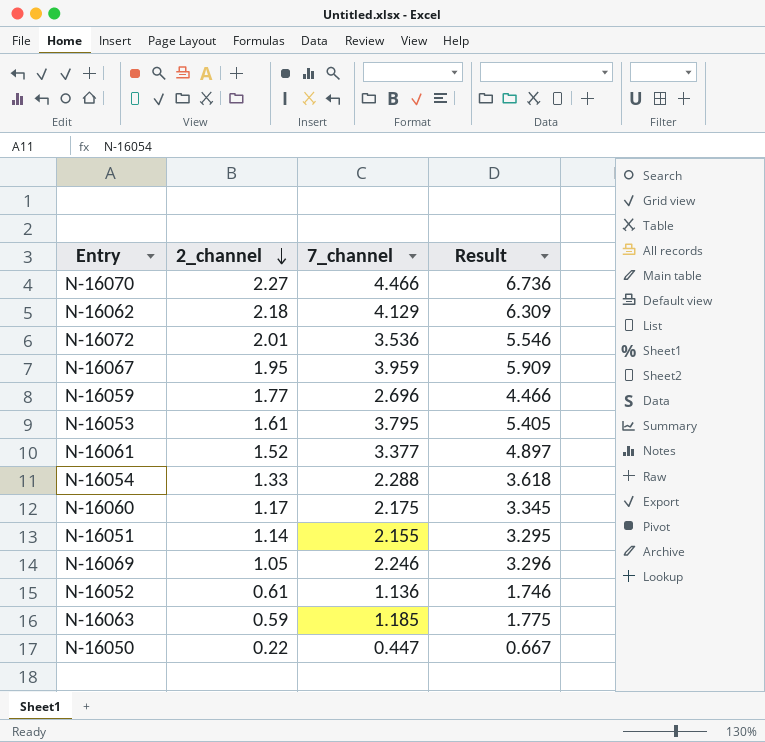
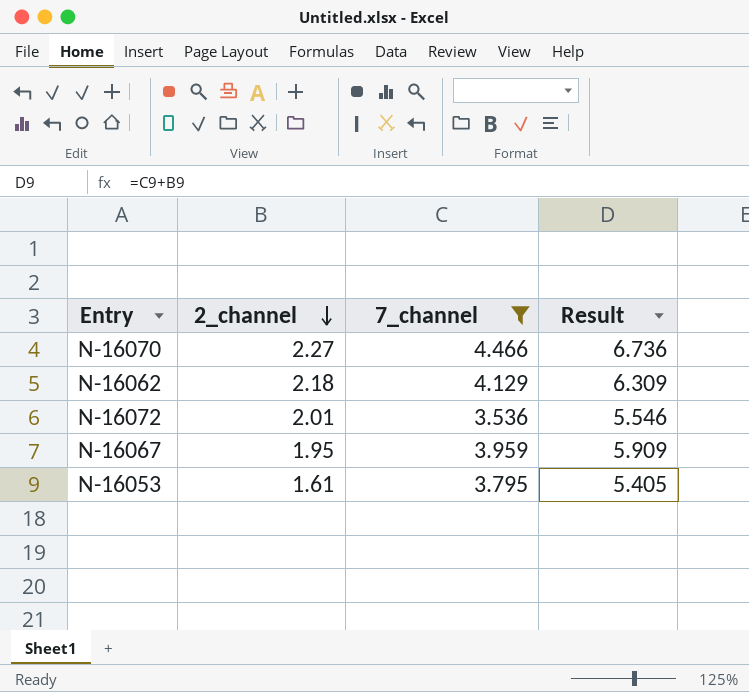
filter: none -> 7_channel >= 3.536

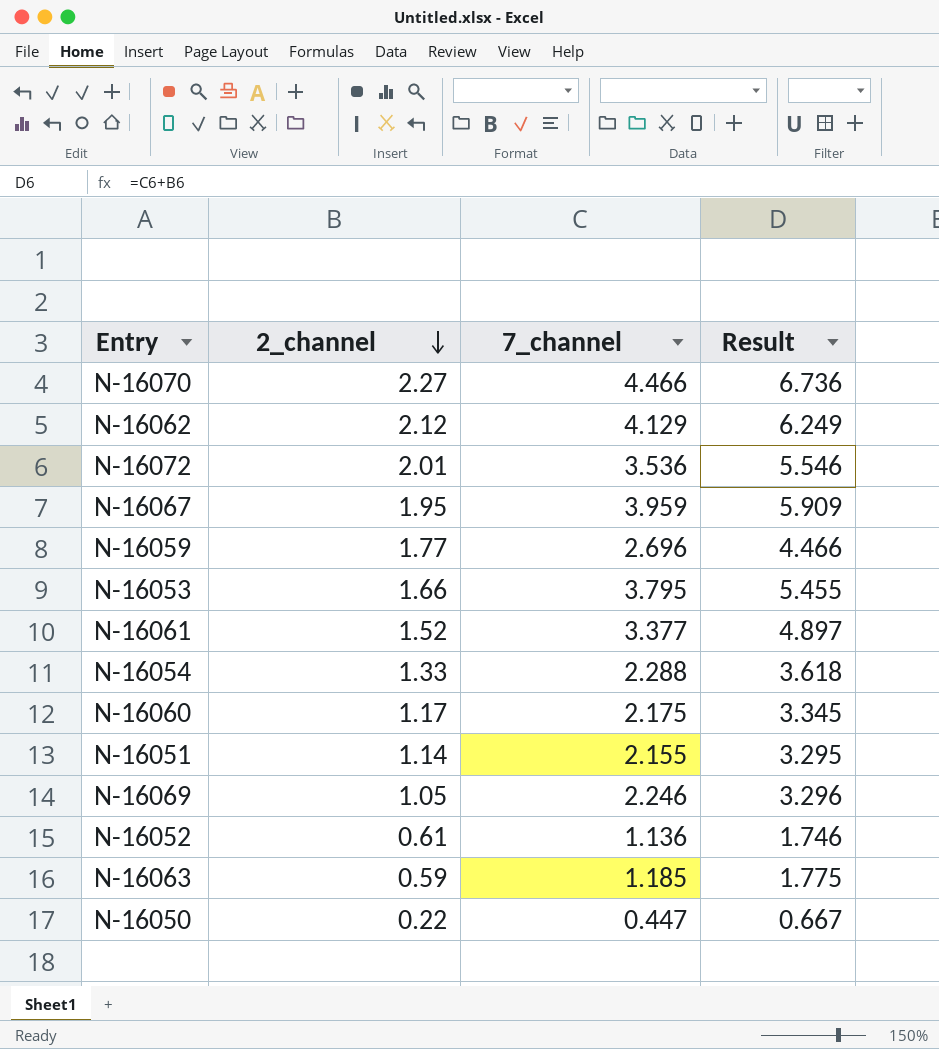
filter: 7_channel >= 3.536 -> none
N-16062 | 2_channel: 2.18 -> 2.12
N-16062 | Result: 6.309 -> 6.249
N-16053 | 2_channel: 1.61 -> 1.66
N-16053 | Result: 5.405 -> 5.455

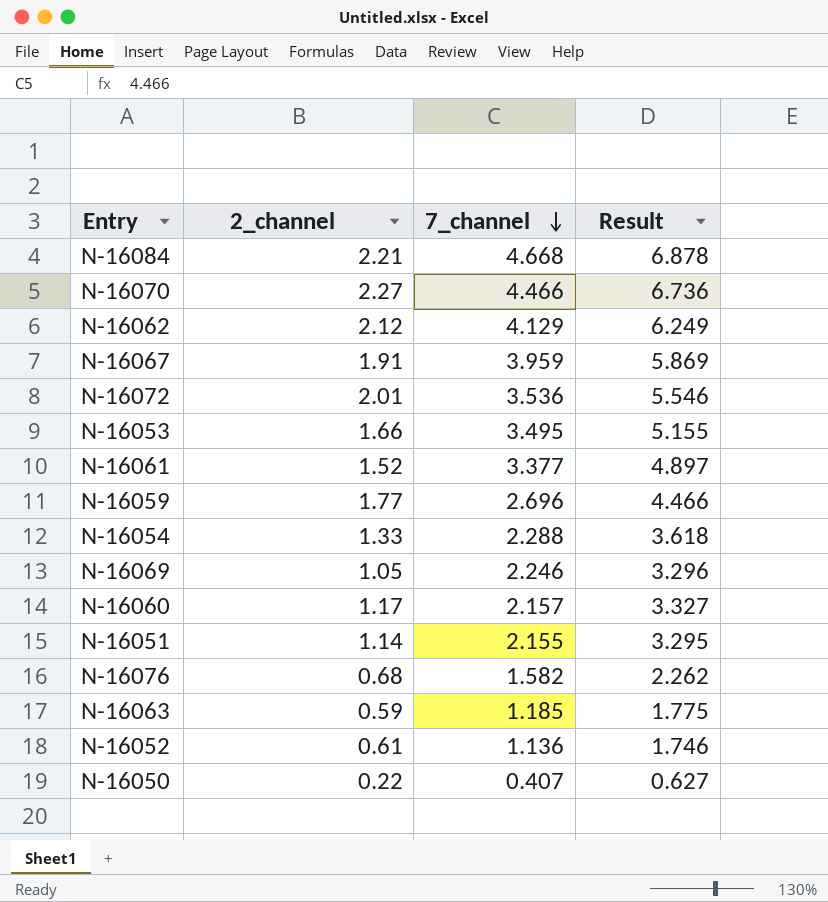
row order: 2_channel descending -> 7_channel descending
row N-16084: none -> 2.21 | 4.668 | 6.878
N-16067 | 2_channel: 1.95 -> 1.91
N-16067 | Result: 5.909 -> 5.869
N-16053 | 7_channel: 3.795 -> 3.495
N-16053 | Result: 5.455 -> 5.155
N-16060 | 7_channel: 2.175 -> 2.157
N-16060 | Result: 3.345 -> 3.327
row N-16076: none -> 0.68 | 1.582 | 2.262
N-16050 | 7_channel: 0.447 -> 0.407
N-16050 | Result: 0.667 -> 0.627

